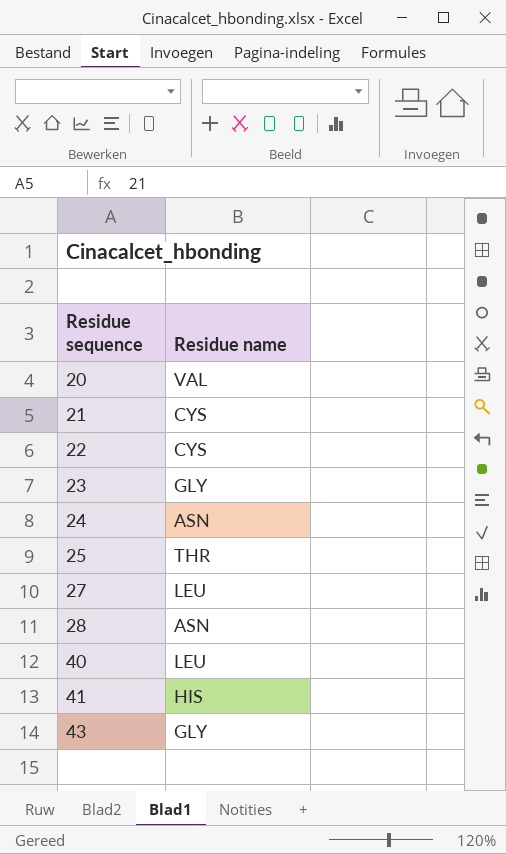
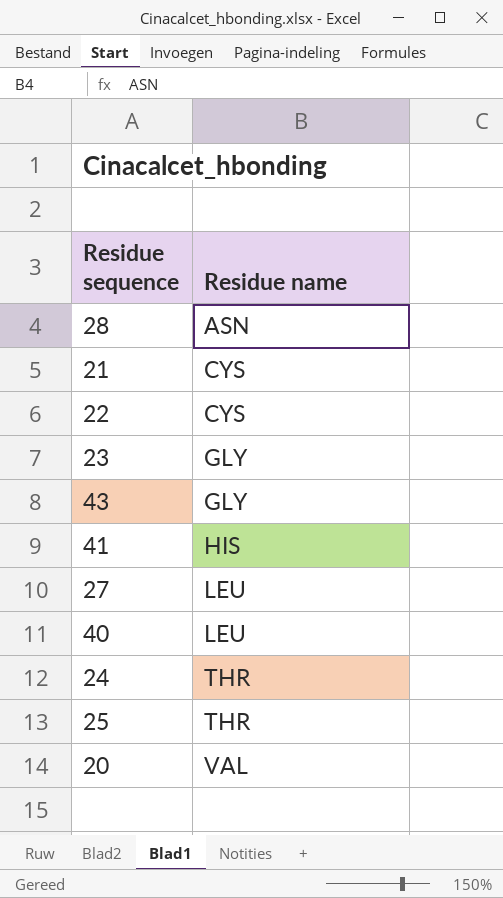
row order: Residue sequence ascending -> Residue name ascending
24 | Residue name: ASN -> THR

